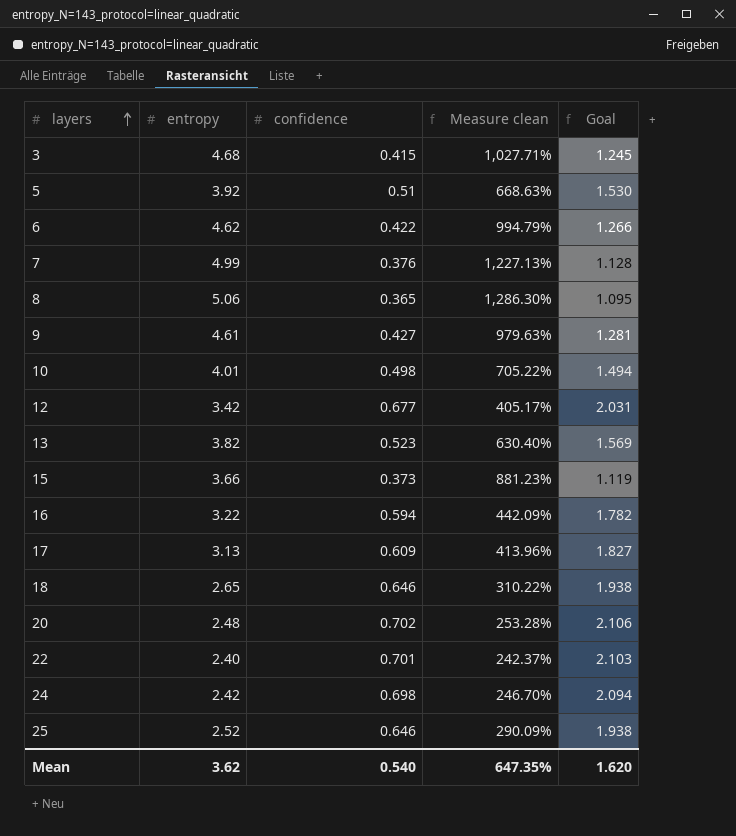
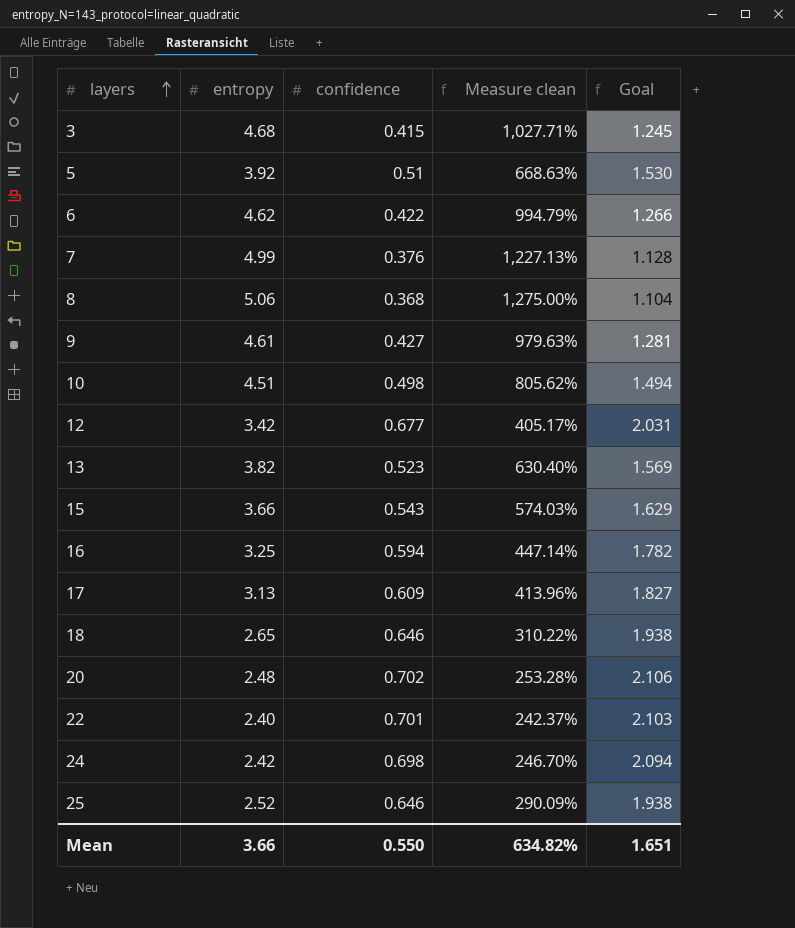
8 | confidence: 0.365 -> 0.368
8 | Measure clean: 1,286.30% -> 1,275.00%
8 | Goal: 1.095 -> 1.104
10 | entropy: 4.01 -> 4.51
10 | Measure clean: 705.22% -> 805.62%
15 | confidence: 0.373 -> 0.543
15 | Measure clean: 881.23% -> 574.03%
15 | Goal: 1.119 -> 1.629
16 | entropy: 3.22 -> 3.25
16 | Measure clean: 442.09% -> 447.14%
Mean | entropy: 3.62 -> 3.66
Mean | confidence: 0.540 -> 0.550
Mean | Measure clean: 647.35% -> 634.82%
Mean | Goal: 1.620 -> 1.651

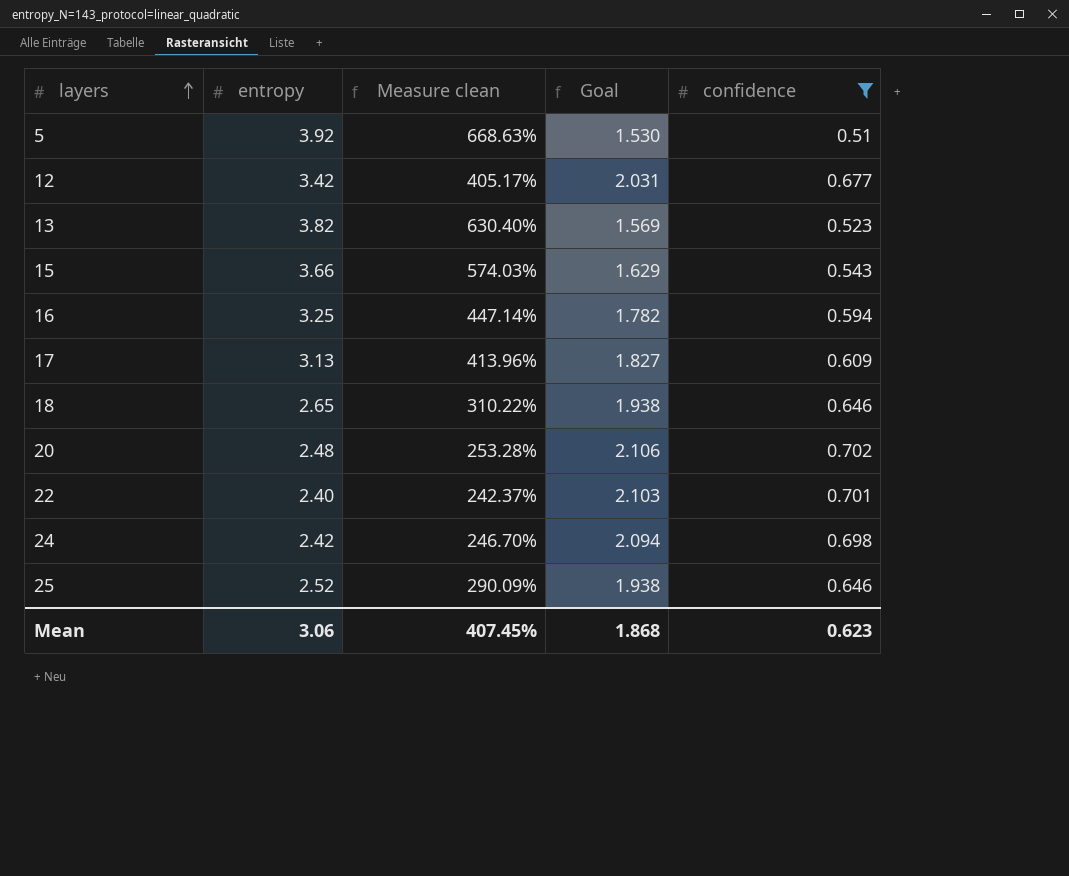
filter: none -> confidence >= 0.51
column confidence | position: 3 -> 5
Mean | entropy: 3.66 -> 3.06
Mean | Measure clean: 634.82% -> 407.45%
Mean | Goal: 1.651 -> 1.868
Mean | confidence: 0.550 -> 0.623

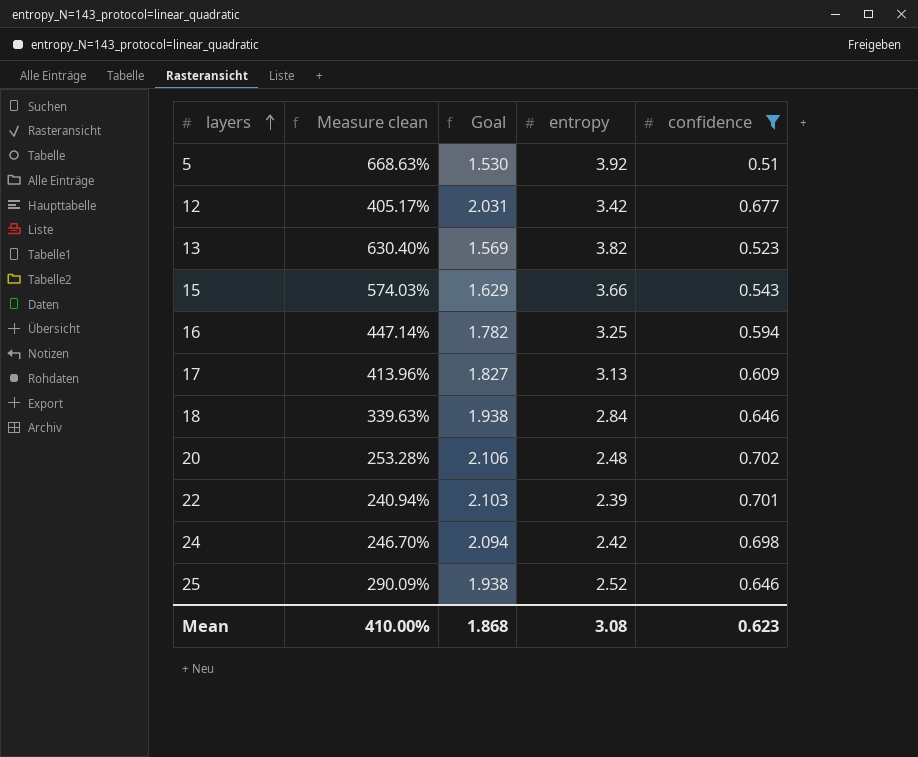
column entropy | position: 2 -> 4
18 | Measure clean: 310.22% -> 339.63%
18 | entropy: 2.65 -> 2.84
22 | Measure clean: 242.37% -> 240.94%
22 | entropy: 2.40 -> 2.39
Mean | Measure clean: 407.45% -> 410.00%
Mean | entropy: 3.06 -> 3.08

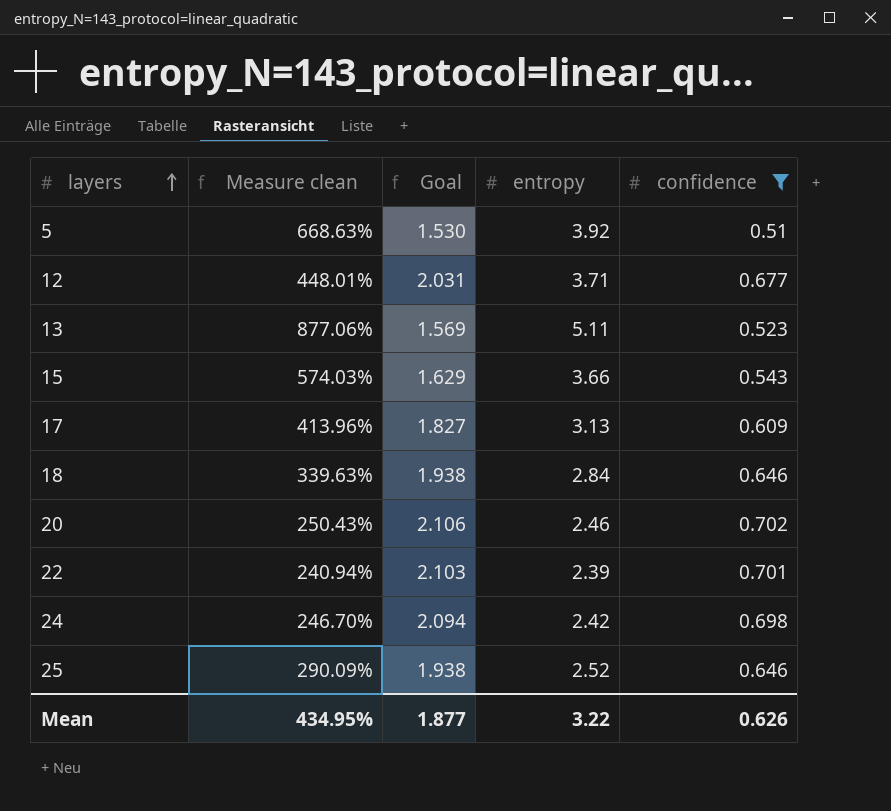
row 16: 447.14% | 1.782 | 3.25 | 0.594 -> none
12 | Measure clean: 405.17% -> 448.01%
12 | entropy: 3.42 -> 3.71
13 | Measure clean: 630.40% -> 877.06%
13 | entropy: 3.82 -> 5.11
20 | Measure clean: 253.28% -> 250.43%
20 | entropy: 2.48 -> 2.46
Mean | Measure clean: 410.00% -> 434.95%
Mean | Goal: 1.868 -> 1.877
Mean | entropy: 3.08 -> 3.22
Mean | confidence: 0.623 -> 0.626

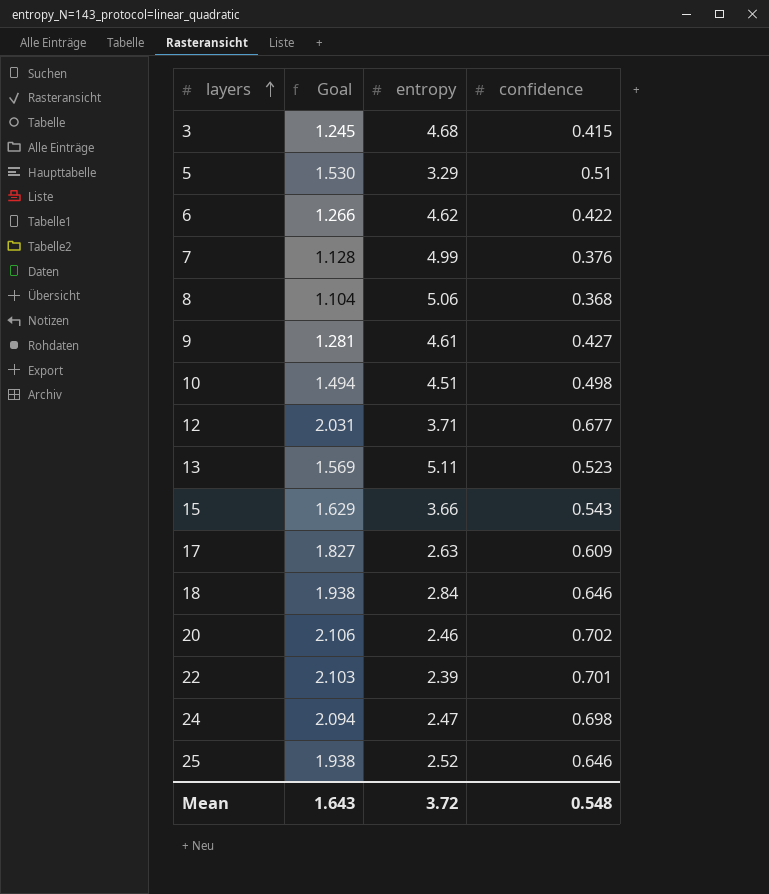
filter: confidence >= 0.51 -> none
column Measure clean | formula: ([entropy] - [confidence]) / [confidence] -> none
5 | entropy: 3.92 -> 3.29
17 | entropy: 3.13 -> 2.63
24 | entropy: 2.42 -> 2.47
Mean | Goal: 1.877 -> 1.643
Mean | entropy: 3.22 -> 3.72
Mean | confidence: 0.626 -> 0.548

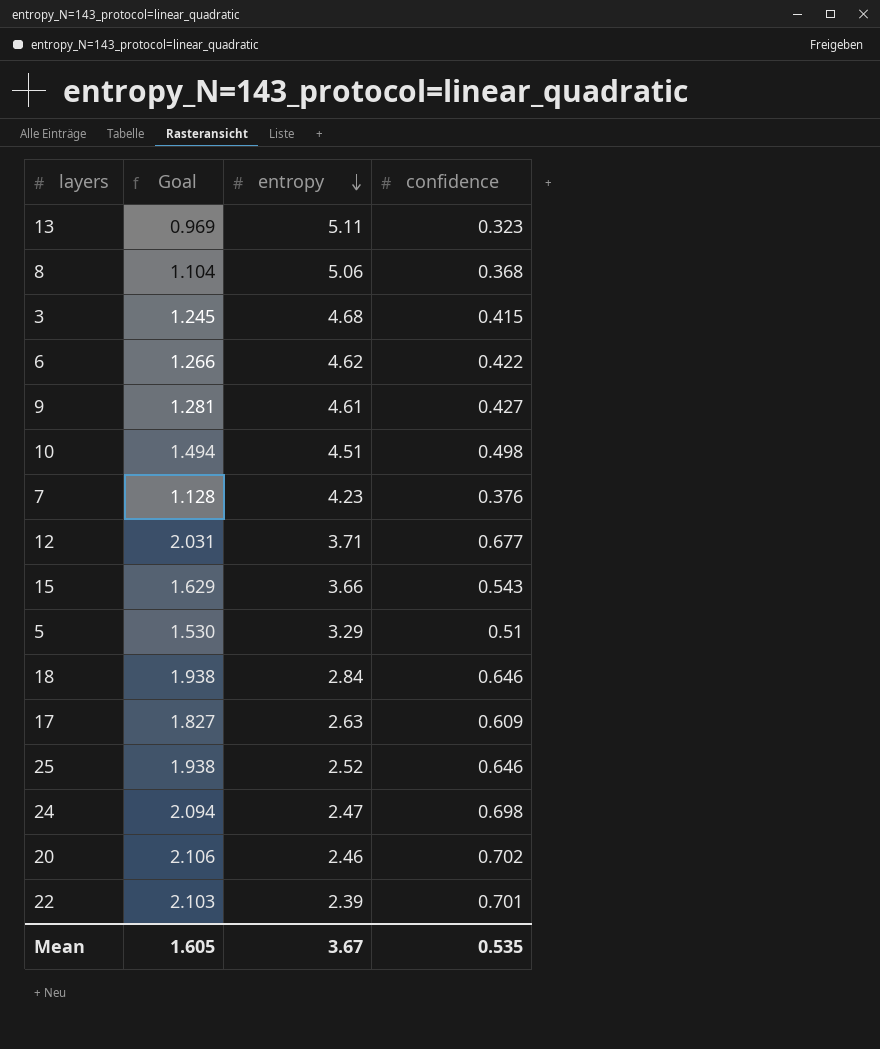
row order: layers ascending -> entropy descending
13 | Goal: 1.569 -> 0.969
13 | confidence: 0.523 -> 0.323
7 | entropy: 4.99 -> 4.23
Mean | Goal: 1.643 -> 1.605
Mean | entropy: 3.72 -> 3.67
Mean | confidence: 0.548 -> 0.535

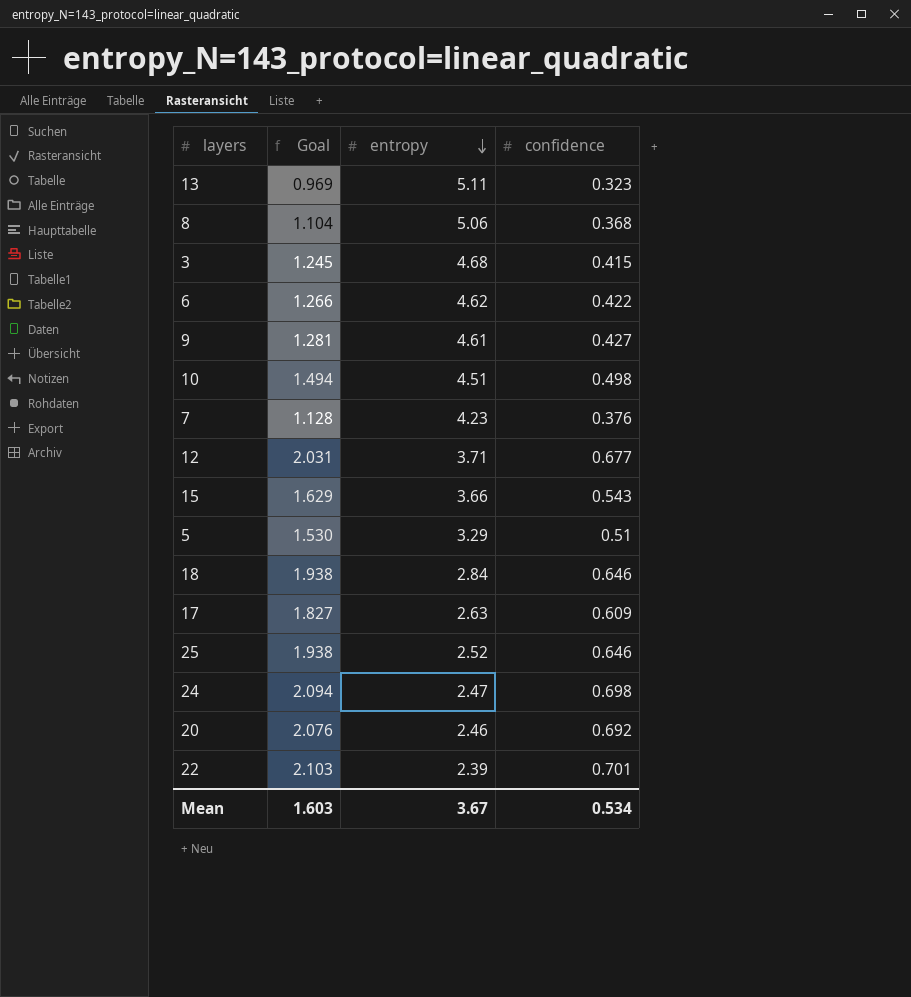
20 | Goal: 2.106 -> 2.076
20 | confidence: 0.702 -> 0.692
Mean | Goal: 1.605 -> 1.603
Mean | confidence: 0.535 -> 0.534

